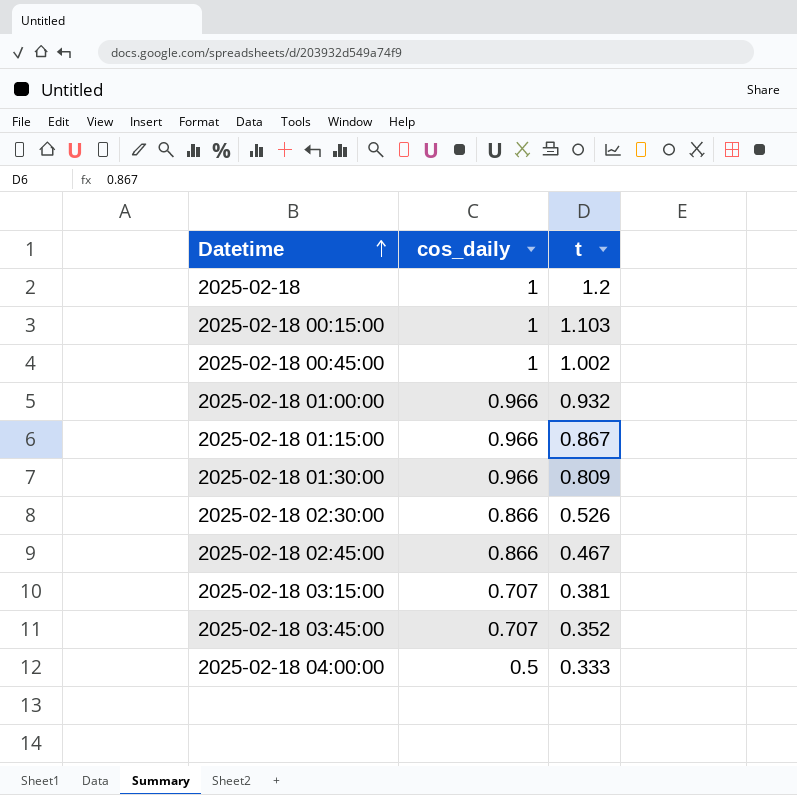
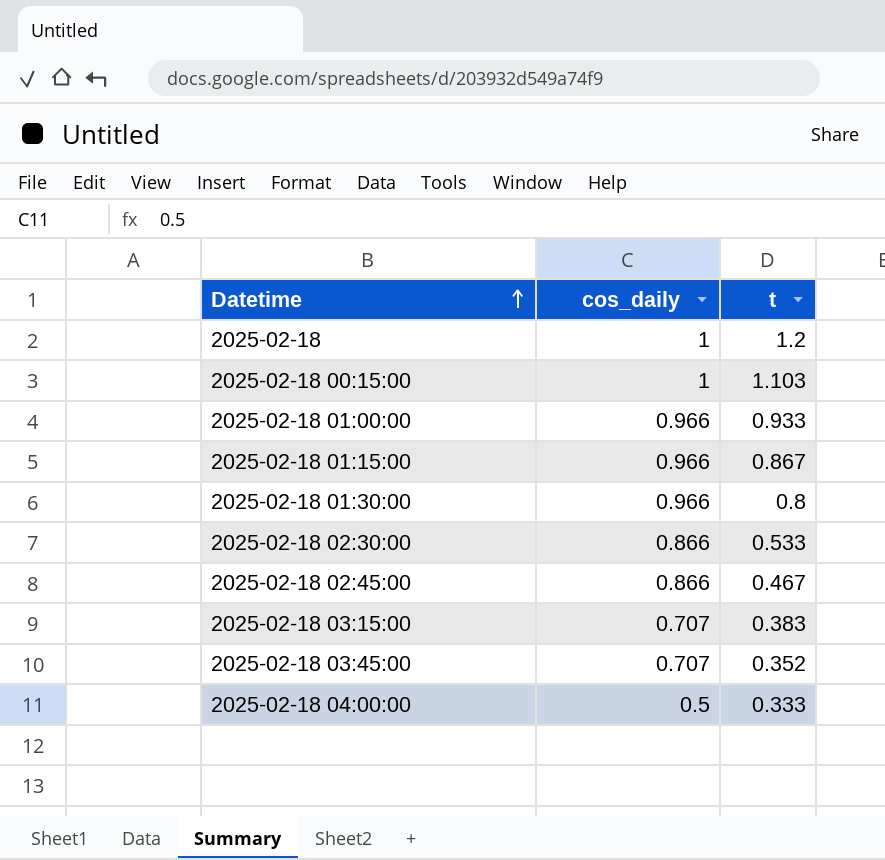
row 2025-02-18 00:45:00: 1 | 1.002 -> none
2025-02-18 01:00:00 | t: 0.932 -> 0.933
2025-02-18 01:30:00 | t: 0.809 -> 0.8
2025-02-18 02:30:00 | t: 0.526 -> 0.533
2025-02-18 03:15:00 | t: 0.381 -> 0.383

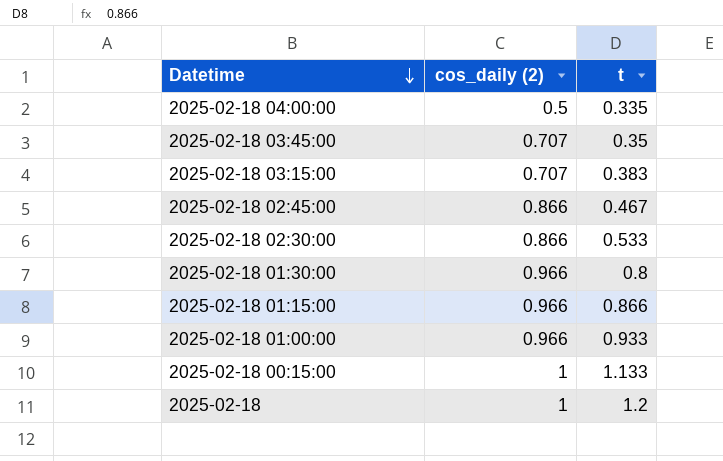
row order: Datetime ascending -> Datetime descending
column name: cos_daily -> cos_daily (2)
2025-02-18 04:00:00 | t: 0.333 -> 0.335
2025-02-18 03:45:00 | t: 0.352 -> 0.35
2025-02-18 01:15:00 | t: 0.867 -> 0.866
2025-02-18 00:15:00 | t: 1.103 -> 1.133

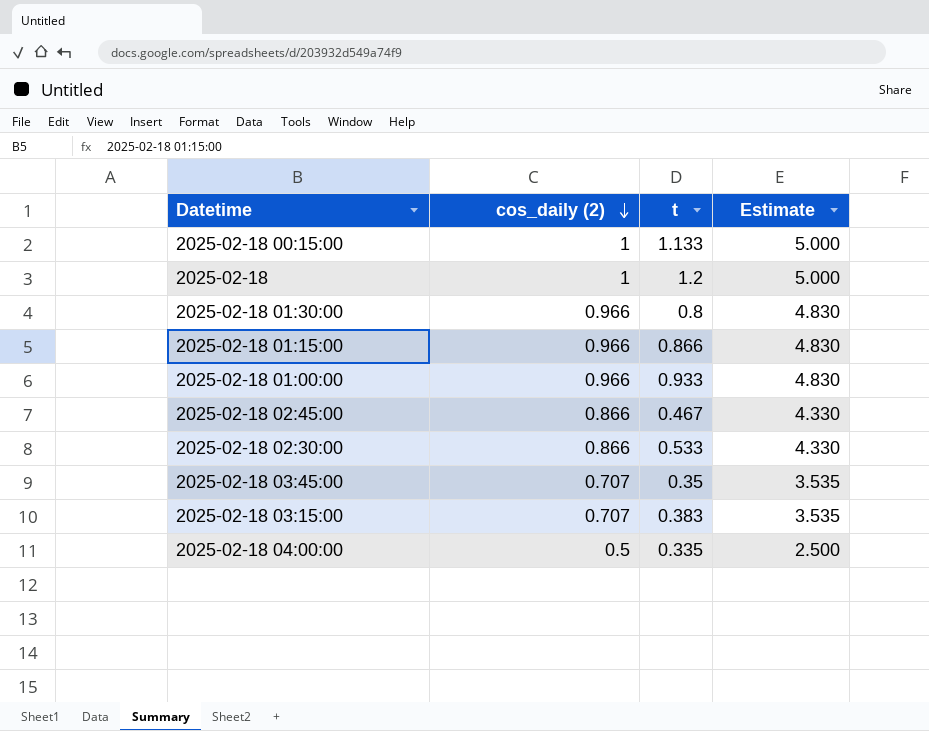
row order: Datetime descending -> cos_daily (2) descending
column Estimate | formula: none -> [cos_daily (2)] * 5

